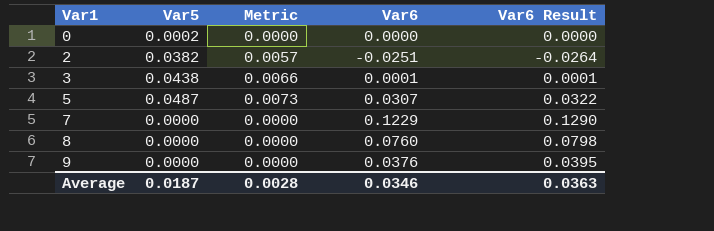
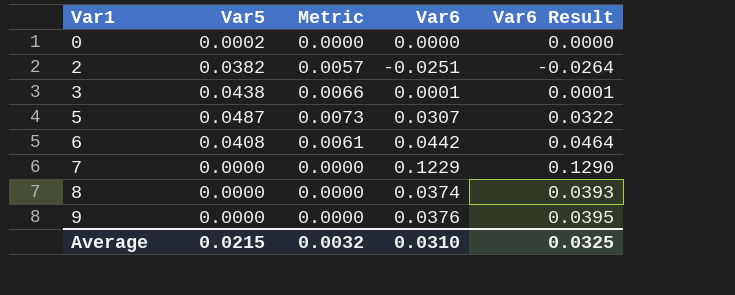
row 6: none -> 0.0408 | 0.0061 | 0.0442 | 0.0464
8 | Var6: 0.0760 -> 0.0374
8 | Var6 Result: 0.0798 -> 0.0393
Average | Var5: 0.0187 -> 0.0215
Average | Metric: 0.0028 -> 0.0032
Average | Var6: 0.0346 -> 0.0310
Average | Var6 Result: 0.0363 -> 0.0325

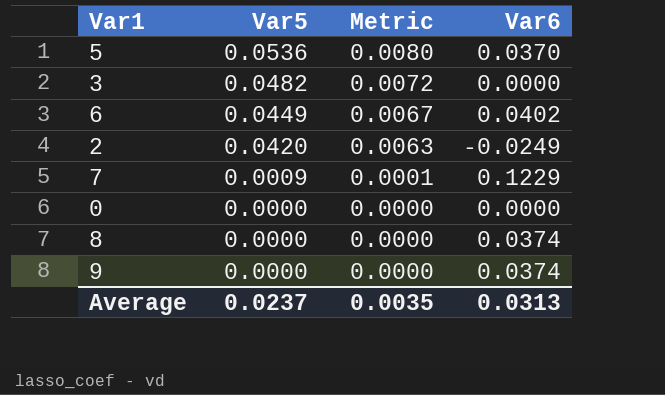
row order: Var1 ascending -> Var5 descending
column Var6 Result | formula: [Var6] * 1.05 -> none
5 | Var5: 0.0487 -> 0.0536
5 | Metric: 0.0073 -> 0.0080
5 | Var6: 0.0307 -> 0.0370
3 | Var5: 0.0438 -> 0.0482
3 | Metric: 0.0066 -> 0.0072
3 | Var6: 0.0001 -> 0.0000
6 | Var5: 0.0408 -> 0.0449
6 | Metric: 0.0061 -> 0.0067
6 | Var6: 0.0442 -> 0.0402
2 | Var5: 0.0382 -> 0.0420
2 | Metric: 0.0057 -> 0.0063
2 | Var6: -0.0251 -> -0.0249
7 | Var5: 0.0000 -> 0.0009
7 | Metric: 0.0000 -> 0.0001
0 | Var5: 0.0002 -> 0.0000
9 | Var6: 0.0376 -> 0.0374
Average | Var5: 0.0215 -> 0.0237
Average | Metric: 0.0032 -> 0.0035
Average | Var6: 0.0310 -> 0.0313

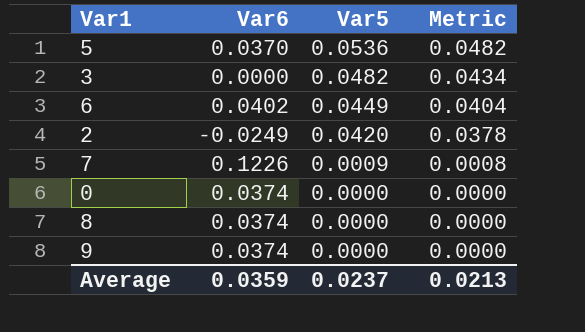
column Var6 | position: 4 -> 2
column Metric | formula: [Var5] * 0.15 -> [Var5] * 0.9
7 | Var6: 0.1229 -> 0.1226
0 | Var6: 0.0000 -> 0.0374
Average | Var6: 0.0313 -> 0.0359
Average | Metric: 0.0035 -> 0.0213

